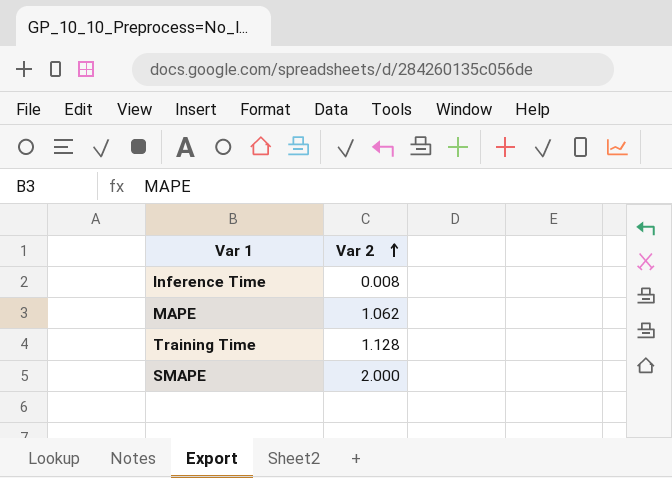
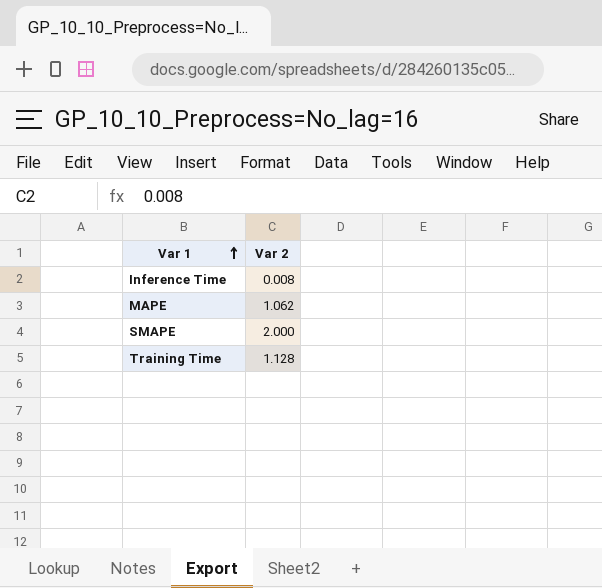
row order: Var 2 ascending -> Var 1 ascending

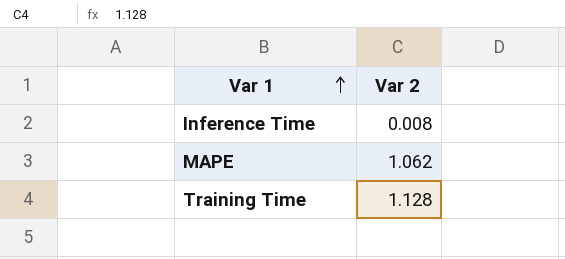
row SMAPE: 2.000 -> none

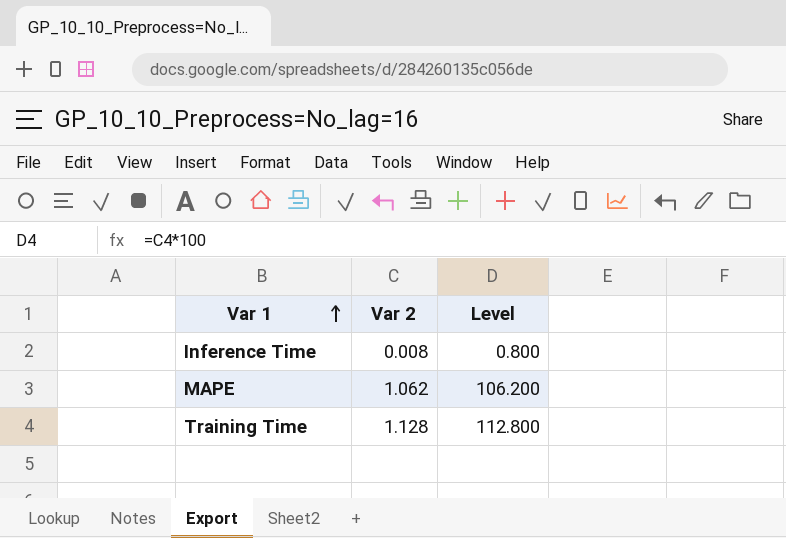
column Level | formula: none -> [Var 2] * 100

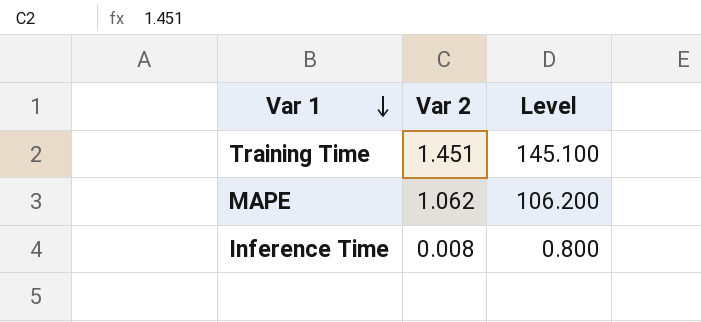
row order: Var 1 ascending -> Var 1 descending
Training Time | Var 2: 1.128 -> 1.451
Training Time | Level: 112.800 -> 145.100

